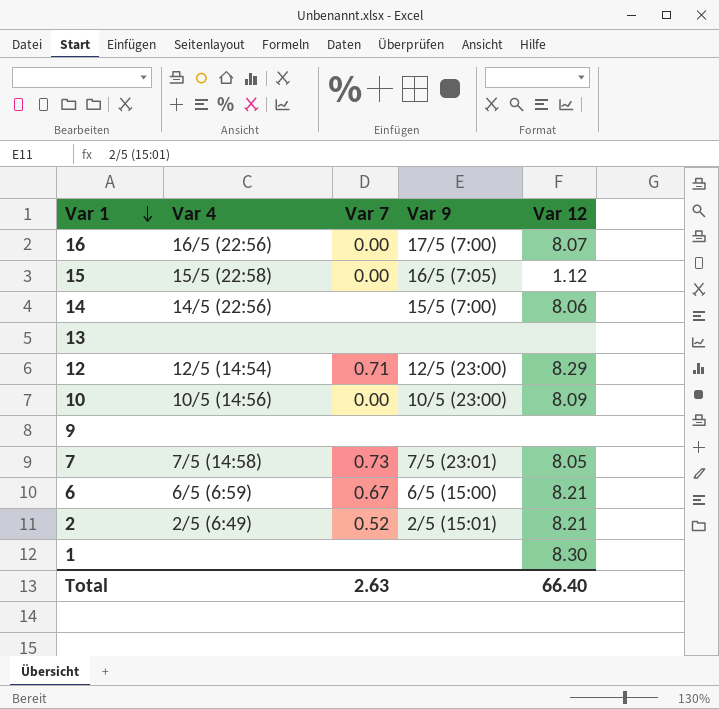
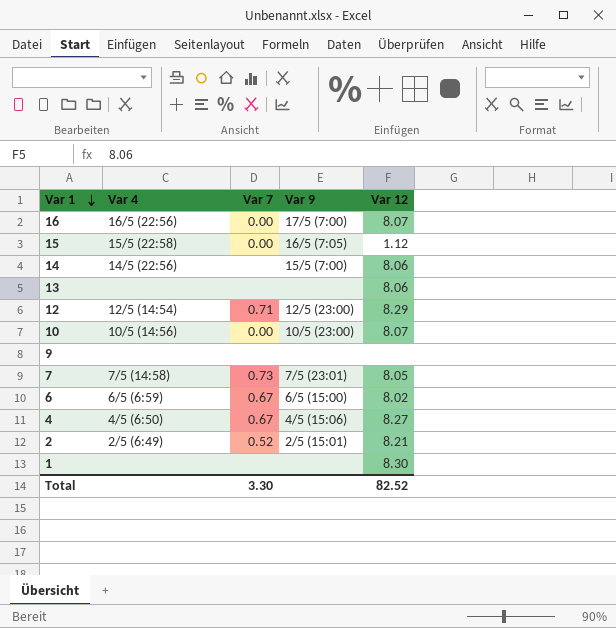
13 | Var 12: none -> 8.06
10 | Var 12: 8.09 -> 8.07
6 | Var 12: 8.21 -> 8.02
row 4: none -> 4/5 (6:50) | 0.67 | 4/5 (15:06) | 8.27
Total | Var 7: 2.63 -> 3.30
Total | Var 12: 66.40 -> 82.52

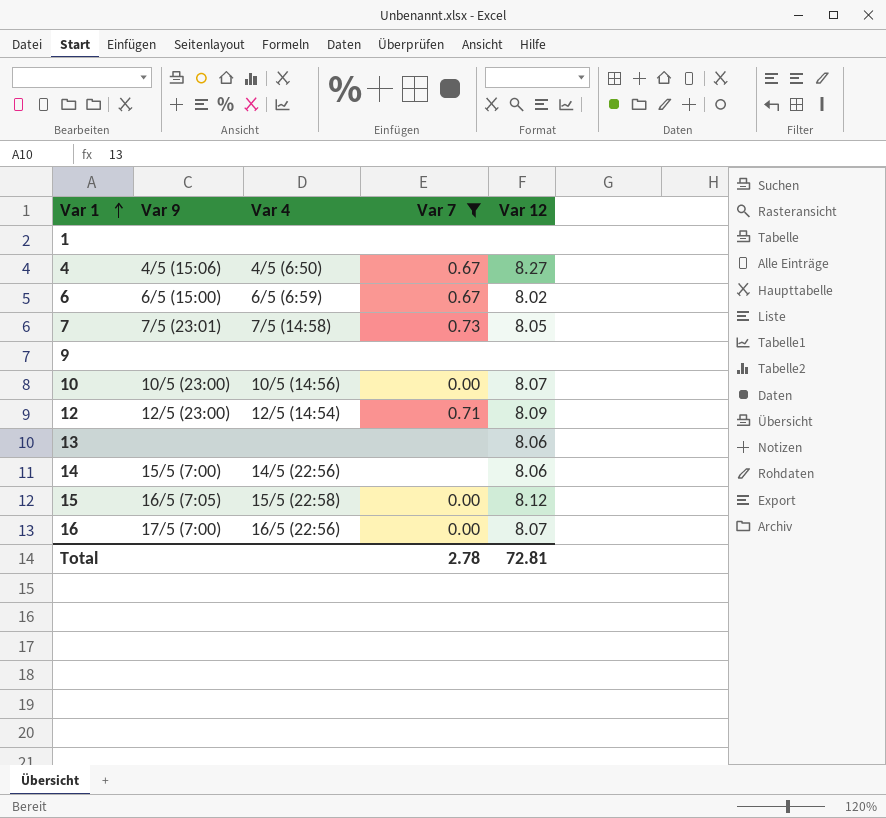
filter: none -> Var 7 != 0.52
row order: Var 1 descending -> Var 1 ascending
column Var 9 | position: 4 -> 2
1 | Var 12: 8.30 -> none
12 | Var 12: 8.29 -> 8.09
15 | Var 12: 1.12 -> 8.12
Total | Var 7: 3.30 -> 2.78
Total | Var 12: 82.52 -> 72.81

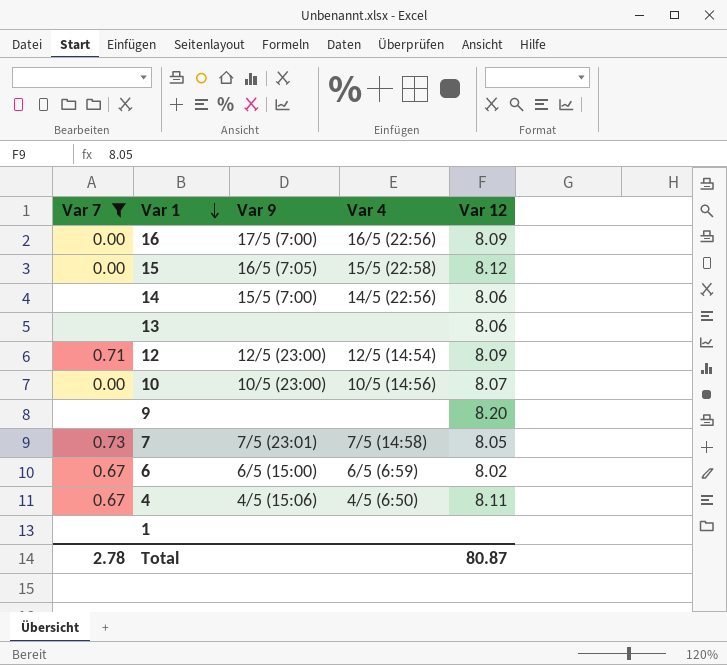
row order: Var 1 ascending -> Var 1 descending
column Var 7 | position: 4 -> 1
16 | Var 12: 8.07 -> 8.09
9 | Var 12: none -> 8.20
4 | Var 12: 8.27 -> 8.11
Total | Var 12: 72.81 -> 80.87

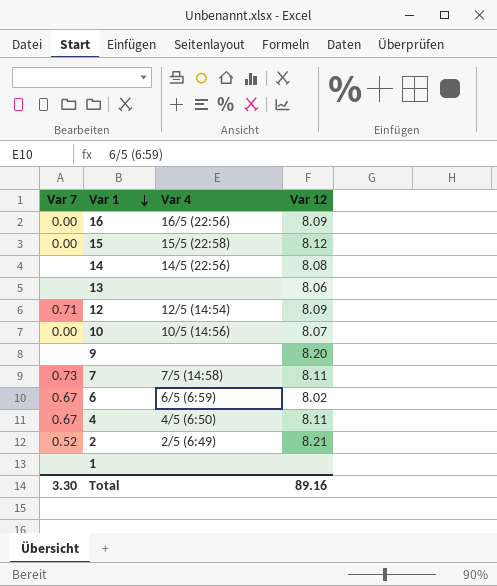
filter: Var 7 != 0.52 -> none
column Var 9 | position: 3 -> none
14 | Var 12: 8.06 -> 8.08
7 | Var 12: 8.05 -> 8.11
Total | Var 7: 2.78 -> 3.30
Total | Var 12: 80.87 -> 89.16

